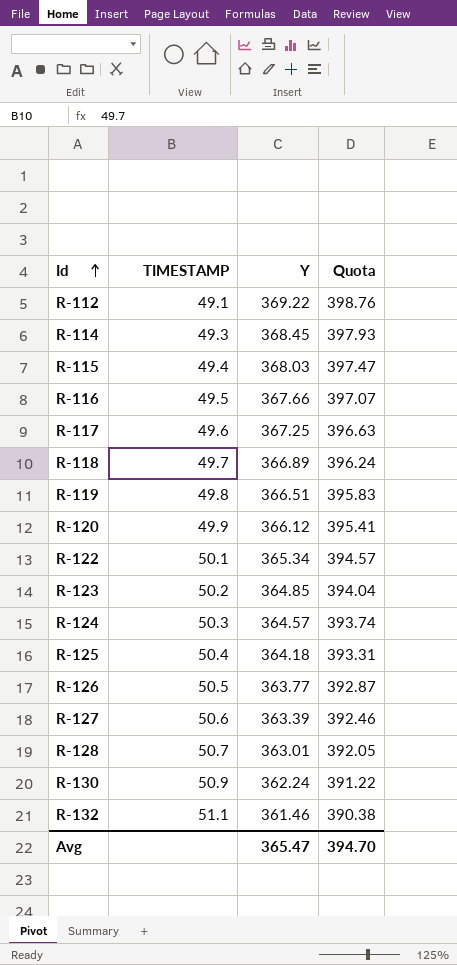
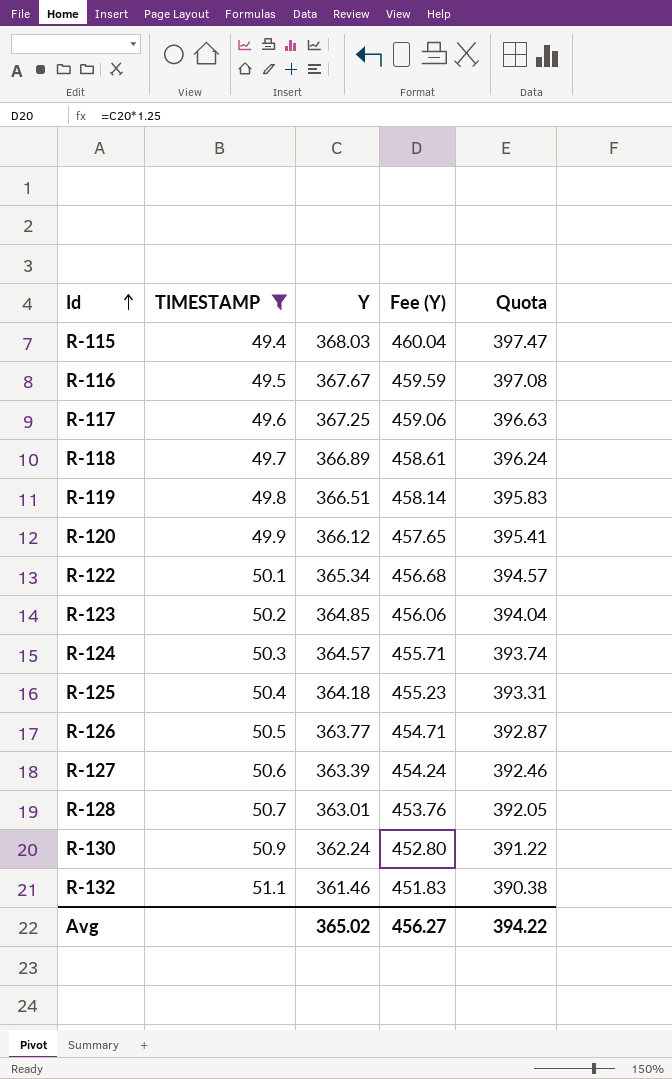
filter: none -> TIMESTAMP >= 49.4
column Fee (Y) | formula: none -> [Y] * 1.25
R-116 | Y: 367.66 -> 367.67
R-116 | Quota: 397.07 -> 397.08
Avg | Y: 365.47 -> 365.02
Avg | Quota: 394.70 -> 394.22

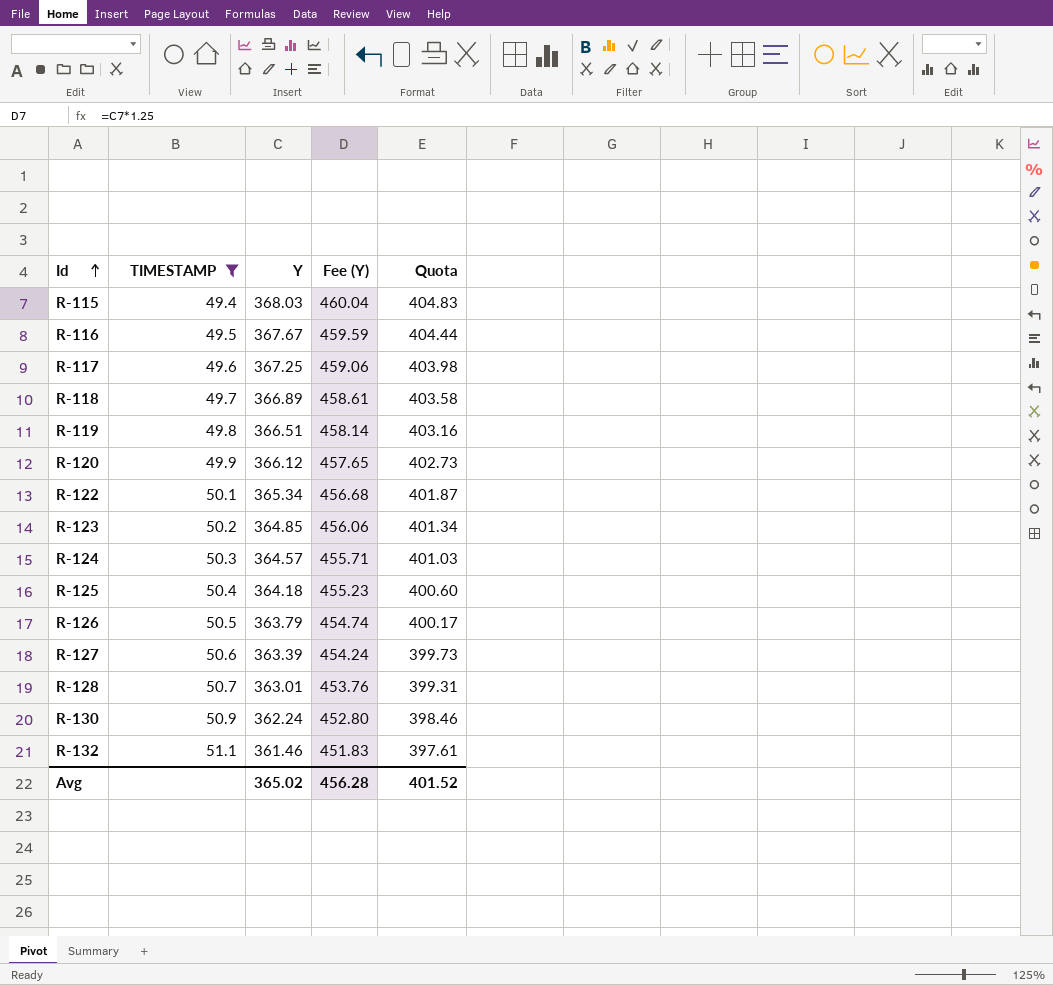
column Quota | formula: [Y] * 1.08 -> [Y] * 1.1
R-126 | Y: 363.77 -> 363.79
R-126 | Fee (Y): 454.71 -> 454.74
Avg | Fee (Y): 456.27 -> 456.28
Avg | Quota: 394.22 -> 401.52

